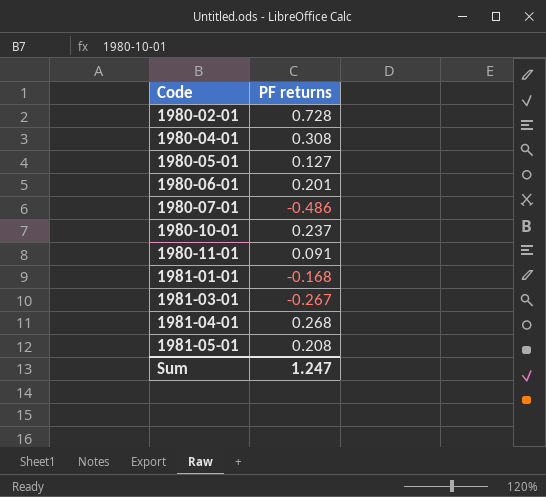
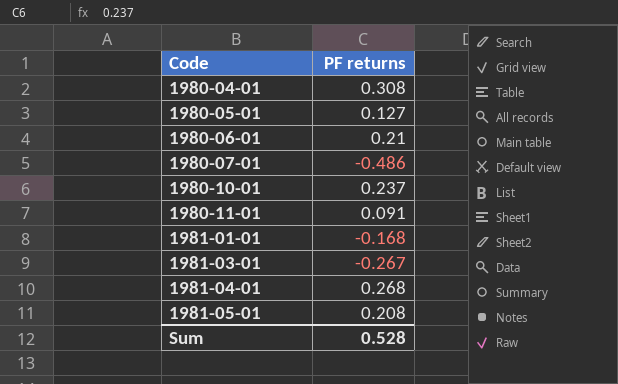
row 1980-02-01: 0.728 -> none
1980-06-01 | PF returns: 0.201 -> 0.21
Sum | PF returns: 1.247 -> 0.528

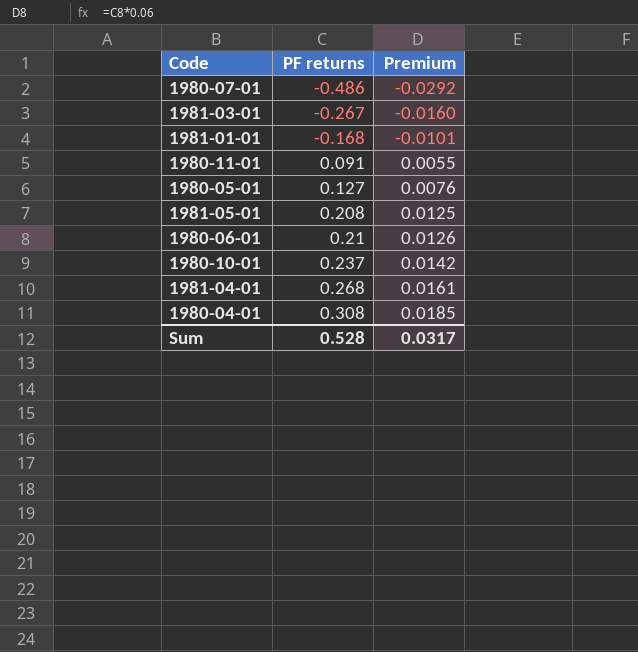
row order: Code ascending -> PF returns ascending
column Premium | formula: none -> [PF returns] * 0.06

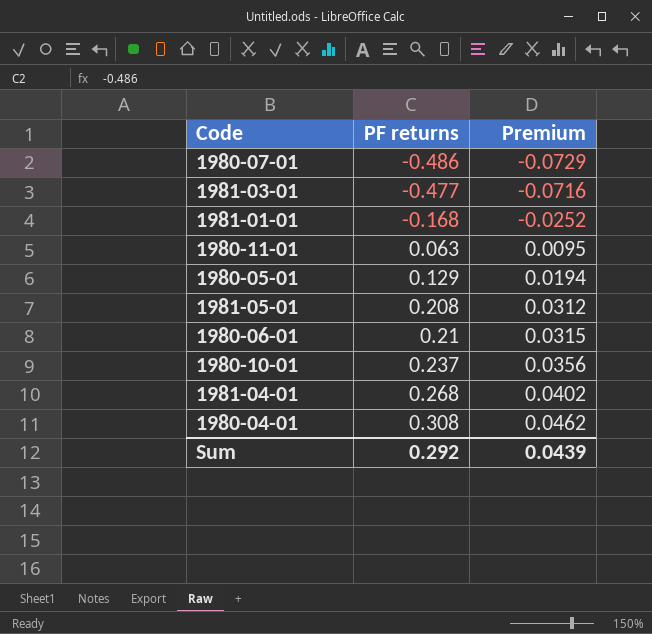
column Premium | formula: [PF returns] * 0.06 -> [PF returns] * 0.15
1981-03-01 | PF returns: -0.267 -> -0.477
1980-11-01 | PF returns: 0.091 -> 0.063
1980-05-01 | PF returns: 0.127 -> 0.129
Sum | PF returns: 0.528 -> 0.292
Sum | Premium: 0.0317 -> 0.0439

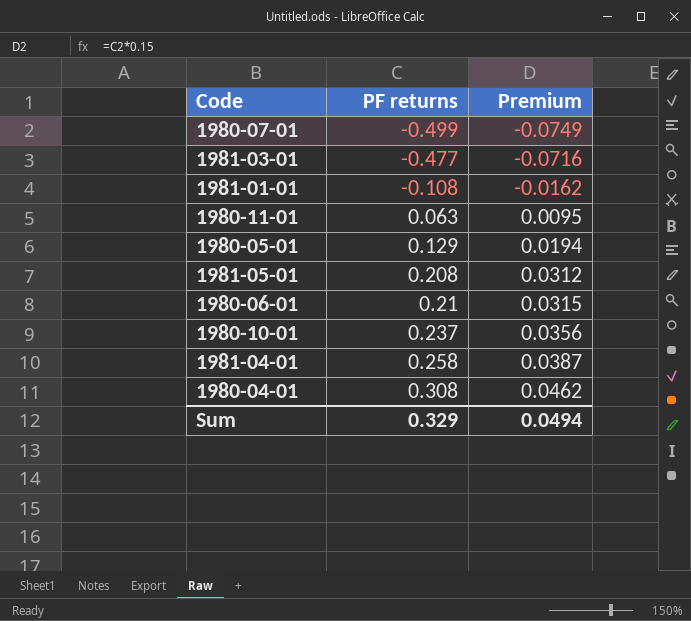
1980-07-01 | PF returns: -0.486 -> -0.499
1980-07-01 | Premium: -0.0729 -> -0.0749
1981-01-01 | PF returns: -0.168 -> -0.108
1981-01-01 | Premium: -0.0252 -> -0.0162
1981-04-01 | PF returns: 0.268 -> 0.258
1981-04-01 | Premium: 0.0402 -> 0.0387
Sum | PF returns: 0.292 -> 0.329
Sum | Premium: 0.0439 -> 0.0494

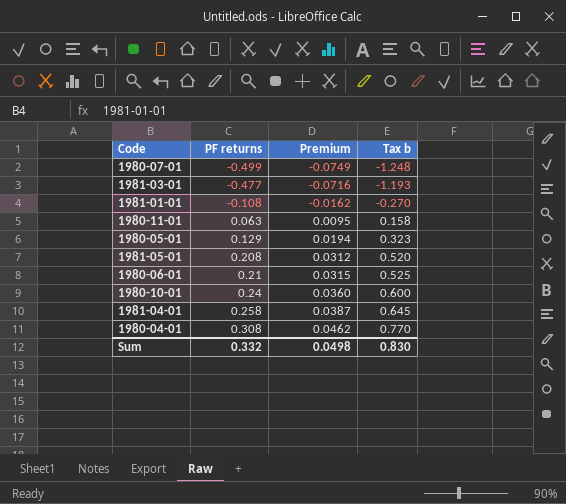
column Tax b | formula: none -> [PF returns] * 2.5
1980-10-01 | PF returns: 0.237 -> 0.24
1980-10-01 | Premium: 0.0356 -> 0.0360
Sum | PF returns: 0.329 -> 0.332
Sum | Premium: 0.0494 -> 0.0498

